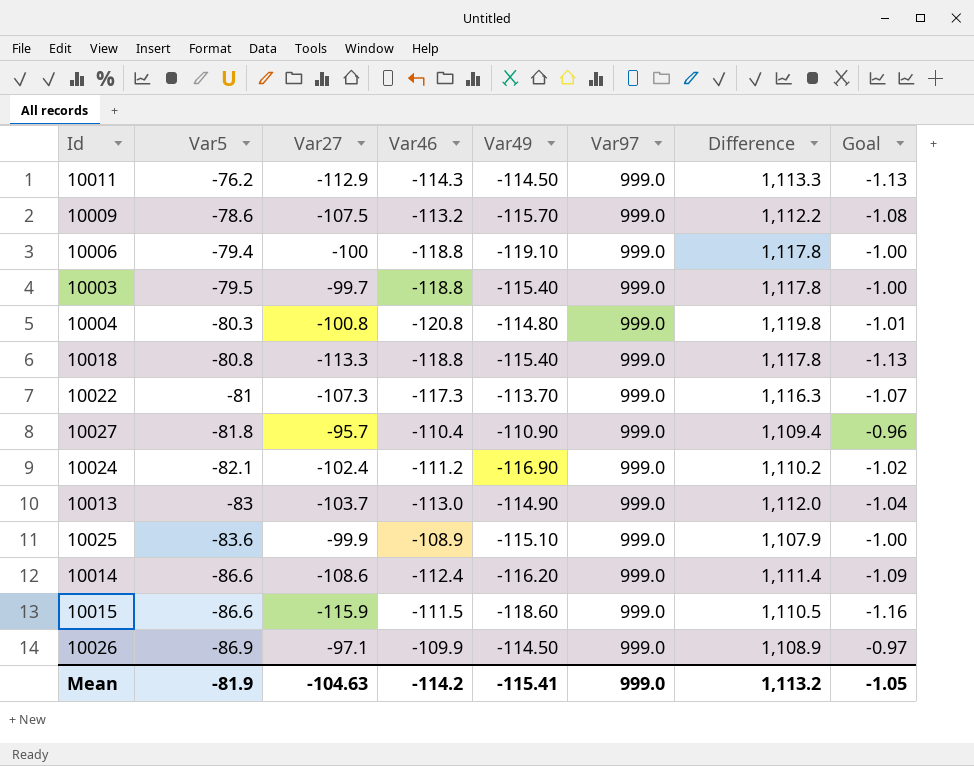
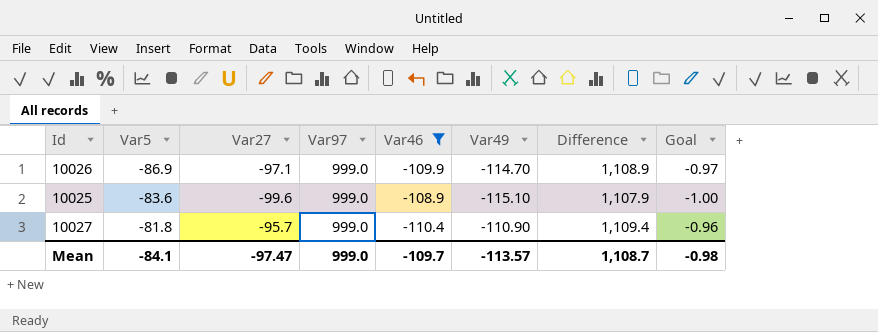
filter: none -> Var46 >= -110.4
row order: Var5 descending -> Var5 ascending
column Var97 | position: 6 -> 4
10026 | Var49: -114.50 -> -114.70
10025 | Var27: -99.9 -> -99.6
Mean | Var5: -81.9 -> -84.1
Mean | Var27: -104.63 -> -97.47
Mean | Var46: -114.2 -> -109.7
Mean | Var49: -115.41 -> -113.57
Mean | Difference: 1,113.2 -> 1,108.7
Mean | Goal: -1.05 -> -0.98

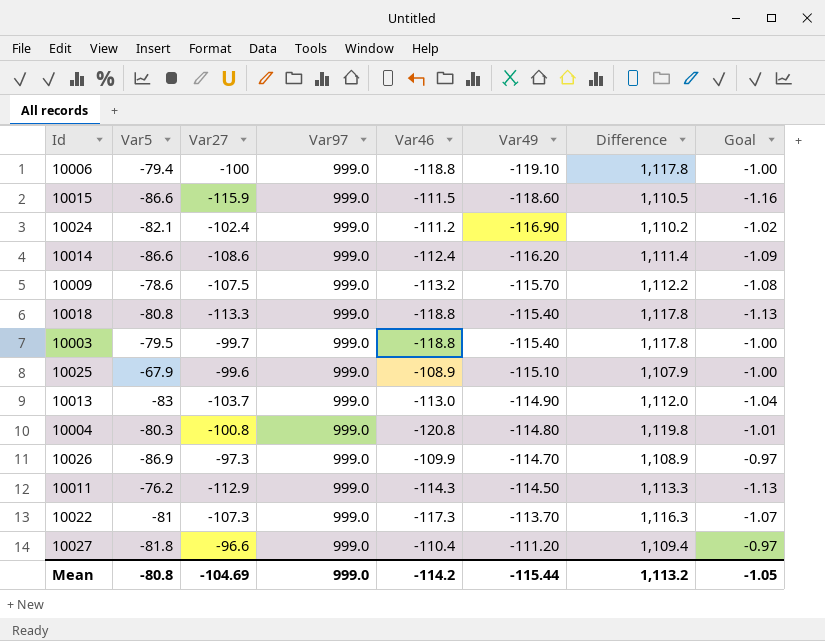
filter: Var46 >= -110.4 -> none
row order: Var5 ascending -> Var49 ascending
10025 | Var5: -83.6 -> -67.9
10026 | Var27: -97.1 -> -97.3
10027 | Var27: -95.7 -> -96.6
10027 | Var49: -110.90 -> -111.20
10027 | Goal: -0.96 -> -0.97
Mean | Var5: -84.1 -> -80.8
Mean | Var27: -97.47 -> -104.69
Mean | Var46: -109.7 -> -114.2
Mean | Var49: -113.57 -> -115.44
Mean | Difference: 1,108.7 -> 1,113.2
Mean | Goal: -0.98 -> -1.05

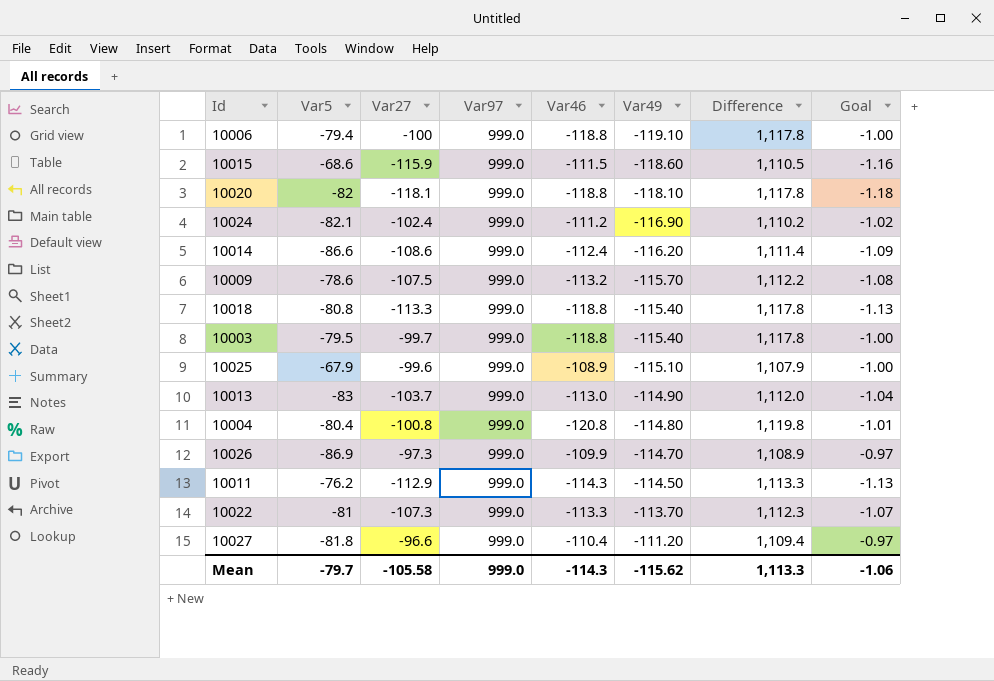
10015 | Var5: -86.6 -> -68.6
row 10020: none -> -82 | -118.1 | 999.0 | -118.8 | -118.10 | 1,117.8 | -1.18
10004 | Var5: -80.3 -> -80.4
10022 | Var46: -117.3 -> -113.3
10022 | Difference: 1,116.3 -> 1,112.3
Mean | Var5: -80.8 -> -79.7
Mean | Var27: -104.69 -> -105.58
Mean | Var46: -114.2 -> -114.3
Mean | Var49: -115.44 -> -115.62
Mean | Difference: 1,113.2 -> 1,113.3
Mean | Goal: -1.05 -> -1.06

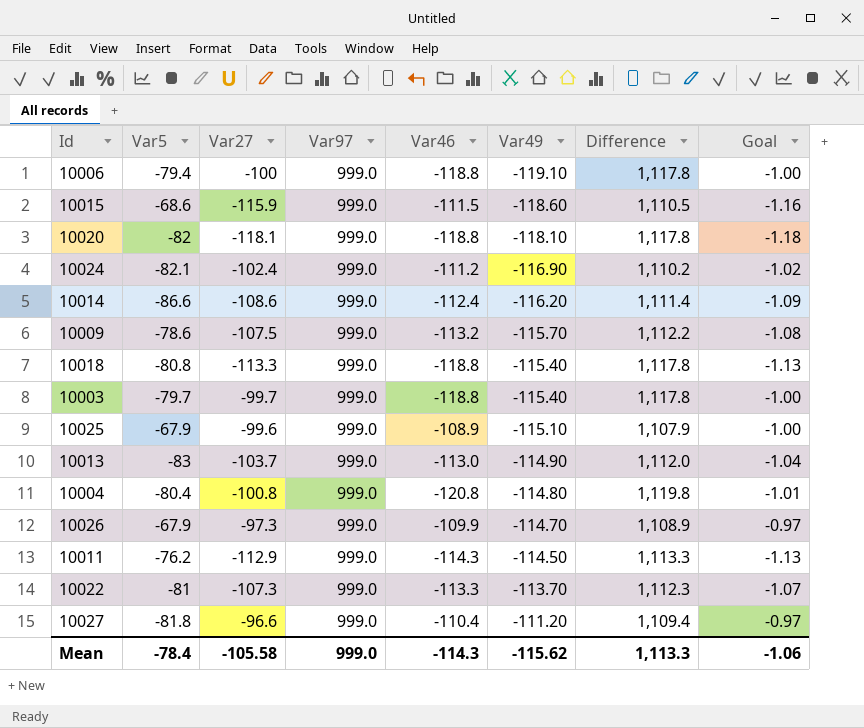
10003 | Var5: -79.5 -> -79.7
10026 | Var5: -86.9 -> -67.9
Mean | Var5: -79.7 -> -78.4

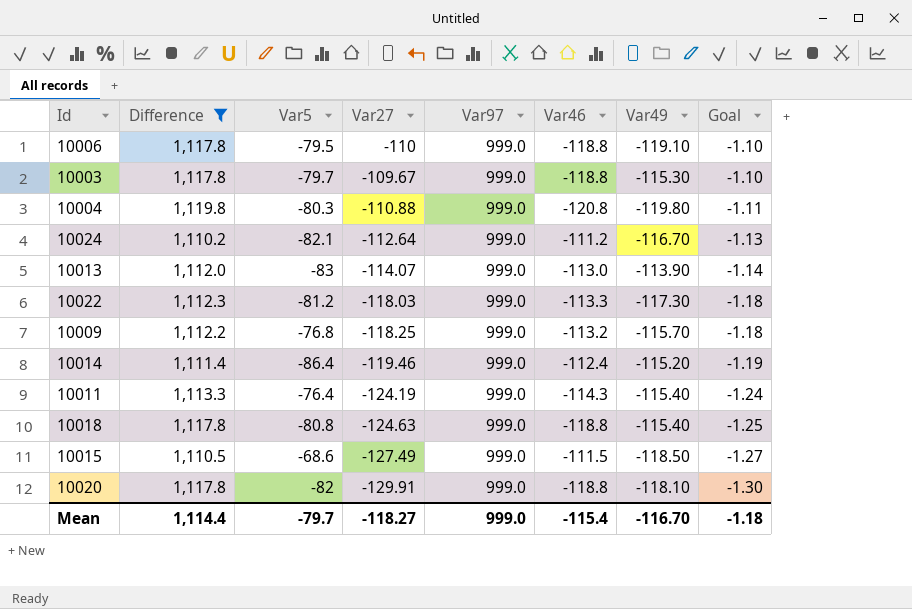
filter: none -> Difference >= 1,110.2
row order: Var49 ascending -> Goal descending
column Difference | position: 7 -> 2
10006 | Var5: -79.4 -> -79.5
10006 | Var27: -100 -> -110
10006 | Goal: -1.00 -> -1.10
10003 | Var27: -99.7 -> -109.67
10003 | Var49: -115.40 -> -115.30
10003 | Goal: -1.00 -> -1.10
10004 | Var5: -80.4 -> -80.3
10004 | Var27: -100.8 -> -110.88
10004 | Var49: -114.80 -> -119.80
10004 | Goal: -1.01 -> -1.11
10024 | Var27: -102.4 -> -112.64
10024 | Var49: -116.90 -> -116.70
10024 | Goal: -1.02 -> -1.13
10013 | Var27: -103.7 -> -114.07
10013 | Var49: -114.90 -> -113.90
10013 | Goal: -1.04 -> -1.14
10022 | Var5: -81 -> -81.2
10022 | Var27: -107.3 -> -118.03
10022 | Var49: -113.70 -> -117.30
10022 | Goal: -1.07 -> -1.18
10009 | Var5: -78.6 -> -76.8
10009 | Var27: -107.5 -> -118.25
10009 | Goal: -1.08 -> -1.18
10014 | Var5: -86.6 -> -86.4
10014 | Var27: -108.6 -> -119.46
10014 | Var49: -116.20 -> -115.20
10014 | Goal: -1.09 -> -1.19
10011 | Var5: -76.2 -> -76.4
10011 | Var27: -112.9 -> -124.19
10011 | Var49: -114.50 -> -115.40
10011 | Goal: -1.13 -> -1.24
10018 | Var27: -113.3 -> -124.63
10018 | Goal: -1.13 -> -1.25
10015 | Var27: -115.9 -> -127.49
10015 | Var49: -118.60 -> -118.50
10015 | Goal: -1.16 -> -1.27
10020 | Var27: -118.1 -> -129.91
10020 | Goal: -1.18 -> -1.30
Mean | Difference: 1,113.3 -> 1,114.4
Mean | Var5: -78.4 -> -79.7
Mean | Var27: -105.58 -> -118.27
Mean | Var46: -114.3 -> -115.4
Mean | Var49: -115.62 -> -116.70
Mean | Goal: -1.06 -> -1.18

